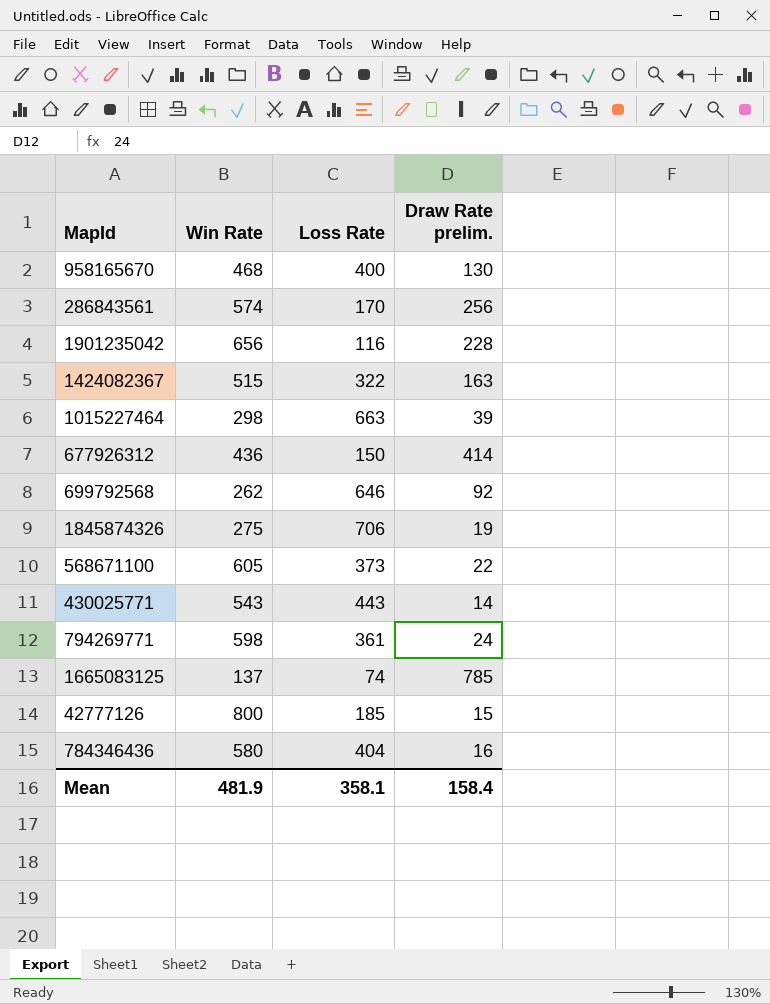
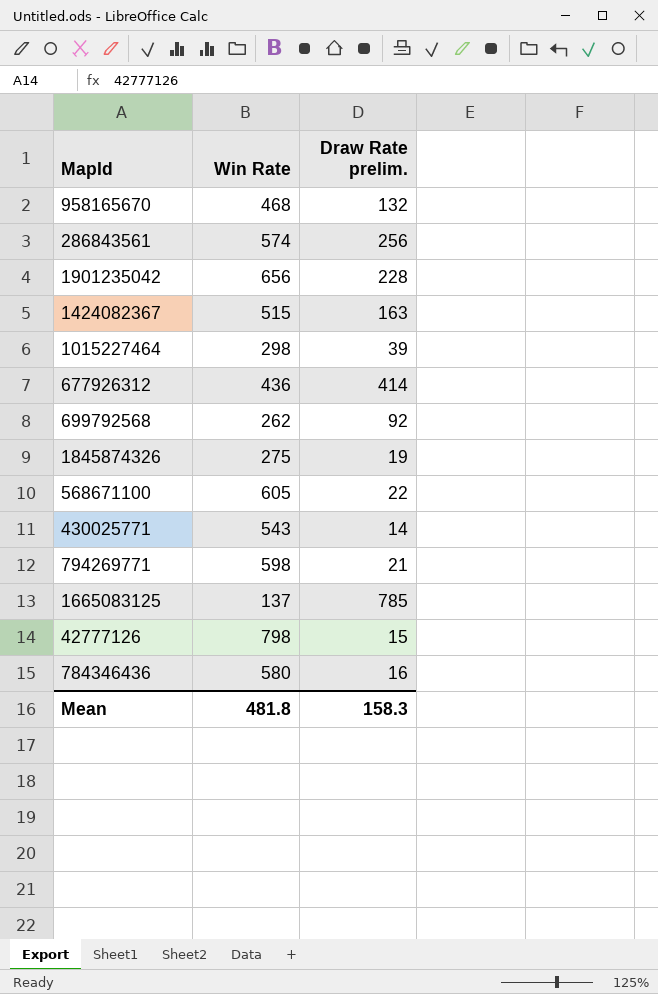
column Loss Rate | position: 3 -> none
958165670 | Draw Rate prelim.: 130 -> 132
794269771 | Draw Rate prelim.: 24 -> 21
42777126 | Win Rate: 800 -> 798
Mean | Win Rate: 481.9 -> 481.8
Mean | Draw Rate prelim.: 158.4 -> 158.3

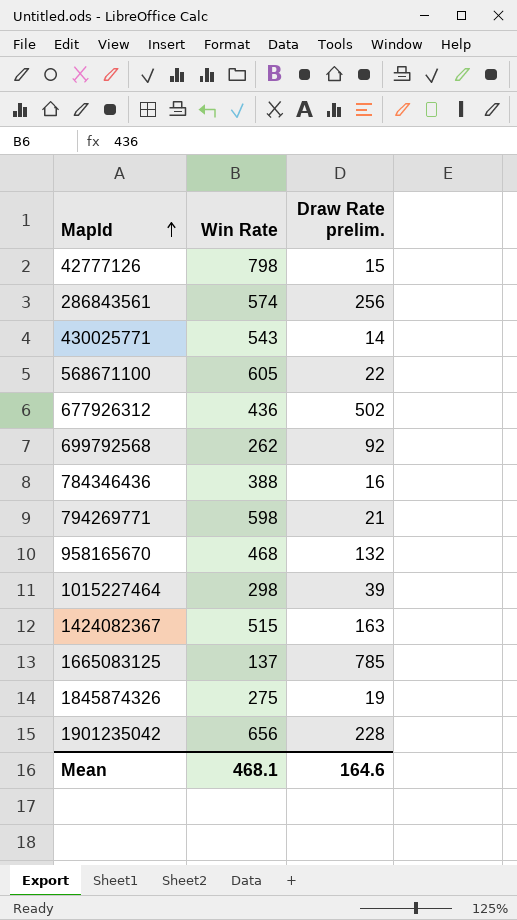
row order: none -> MapId ascending
677926312 | Draw Rate prelim.: 414 -> 502
784346436 | Win Rate: 580 -> 388
Mean | Win Rate: 481.8 -> 468.1
Mean | Draw Rate prelim.: 158.3 -> 164.6

